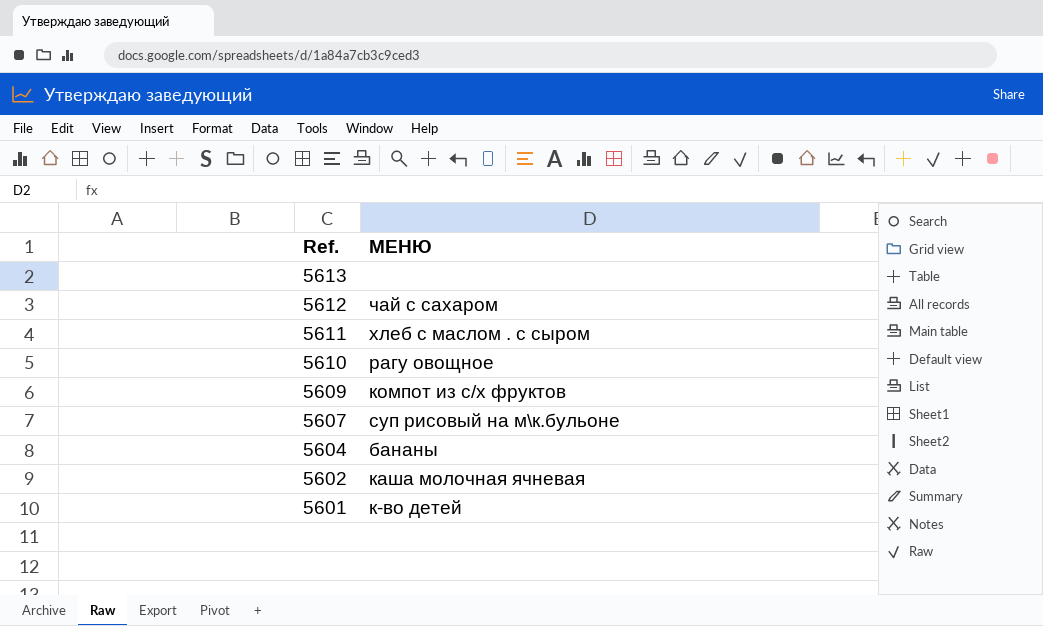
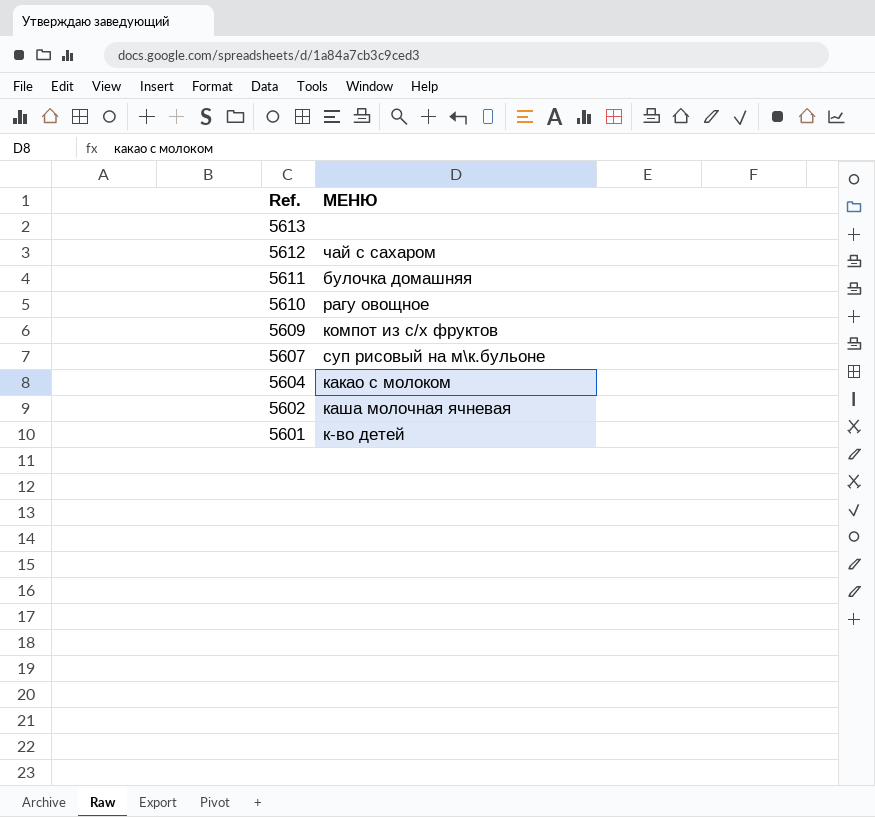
5611 | МЕНЮ: хлеб с маслом . с сыром -> булочка домашняя
5604 | МЕНЮ: бананы -> какао с молоком

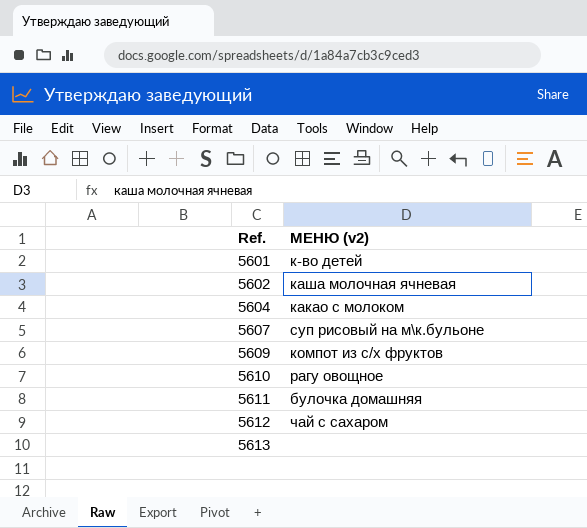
row order: Ref. descending -> Ref. ascending
column name: МЕНЮ -> МЕНЮ (v2)

